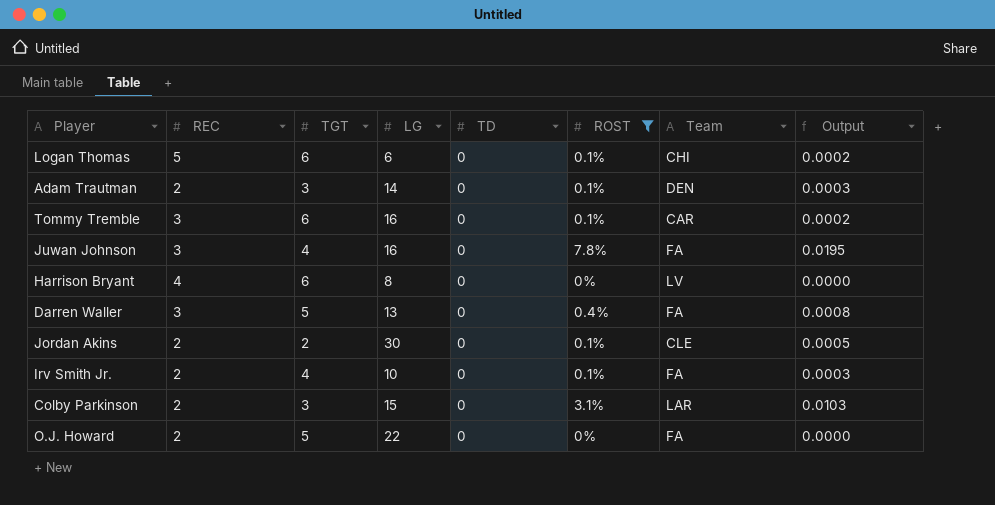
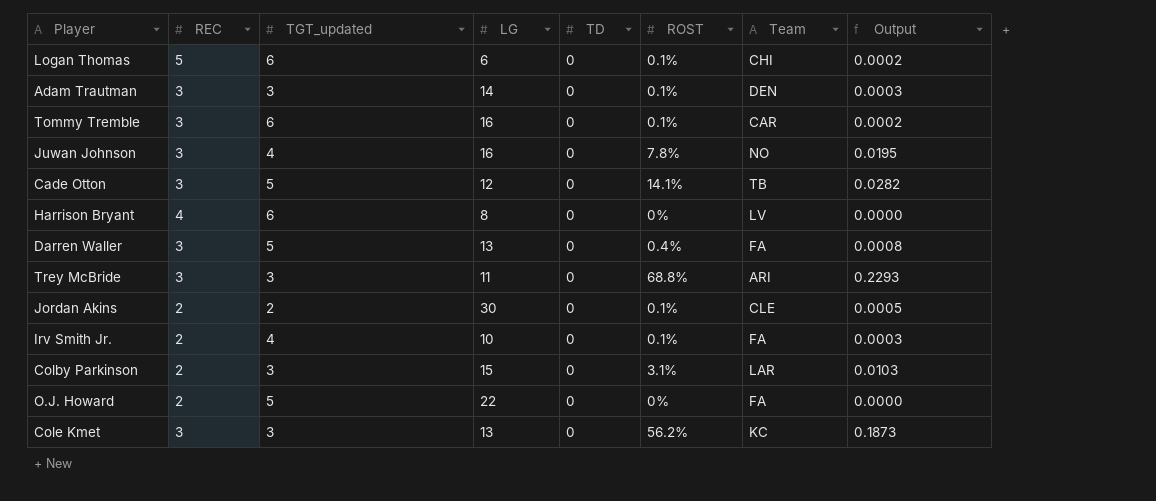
filter: ROST <= 7.8% -> none
column name: TGT -> TGT_updated
Adam Trautman | REC: 2 -> 3
Juwan Johnson | Team: FA -> NO

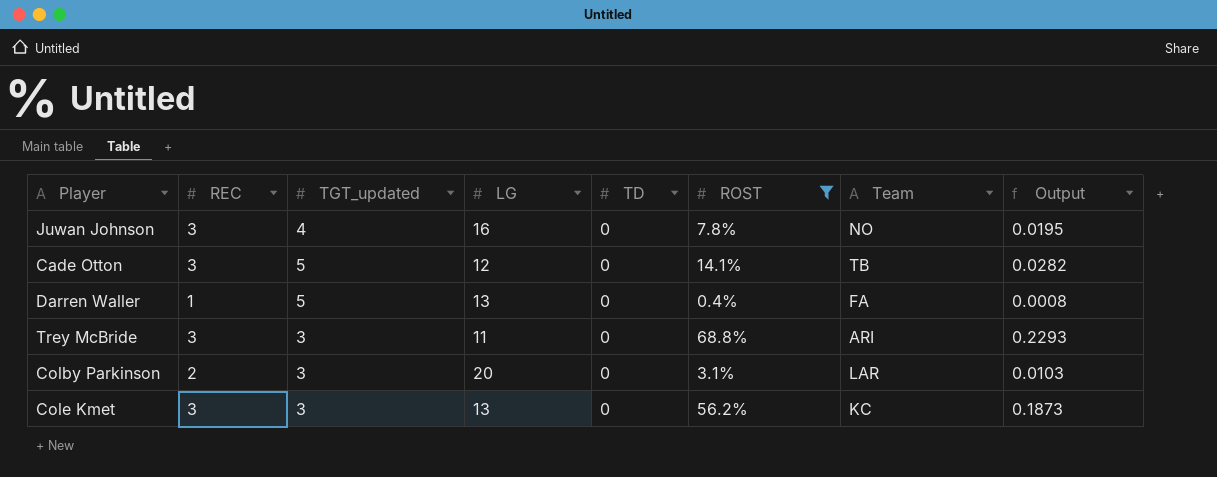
filter: none -> ROST >= 0.4%
Darren Waller | REC: 3 -> 1
Colby Parkinson | LG: 15 -> 20

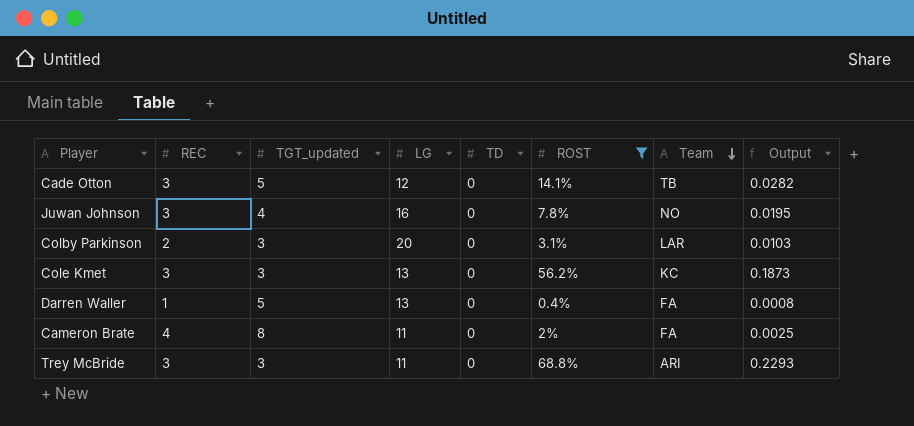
row order: none -> Team descending
row Cameron Brate: none -> 4 | 8 | 11 | 0 | 2% | FA | 0.0025

